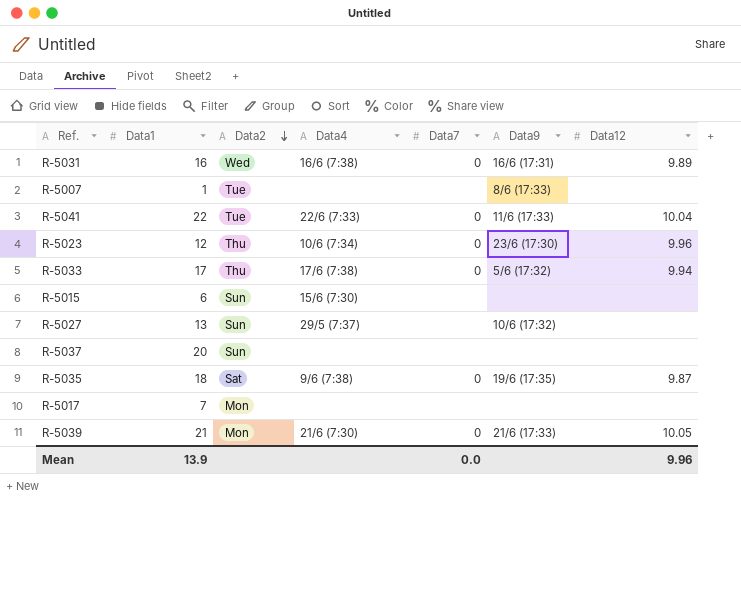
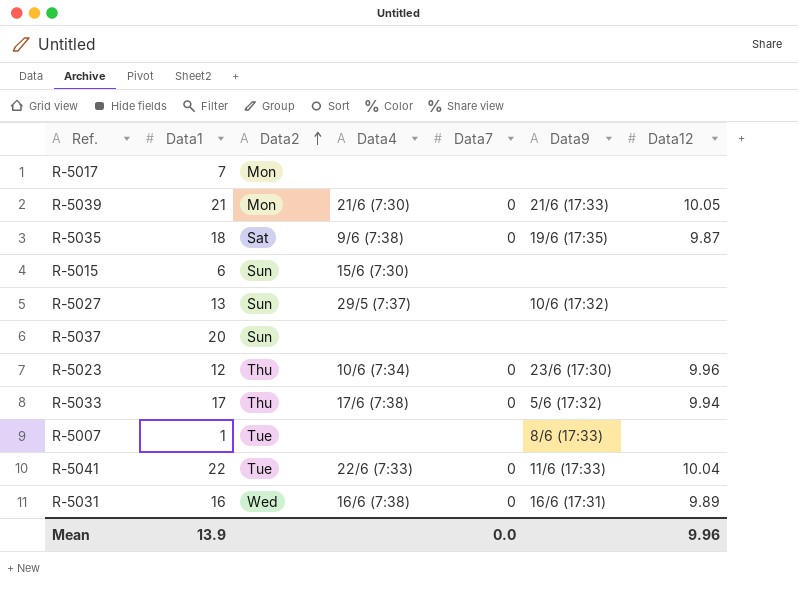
row order: Data2 descending -> Data2 ascending

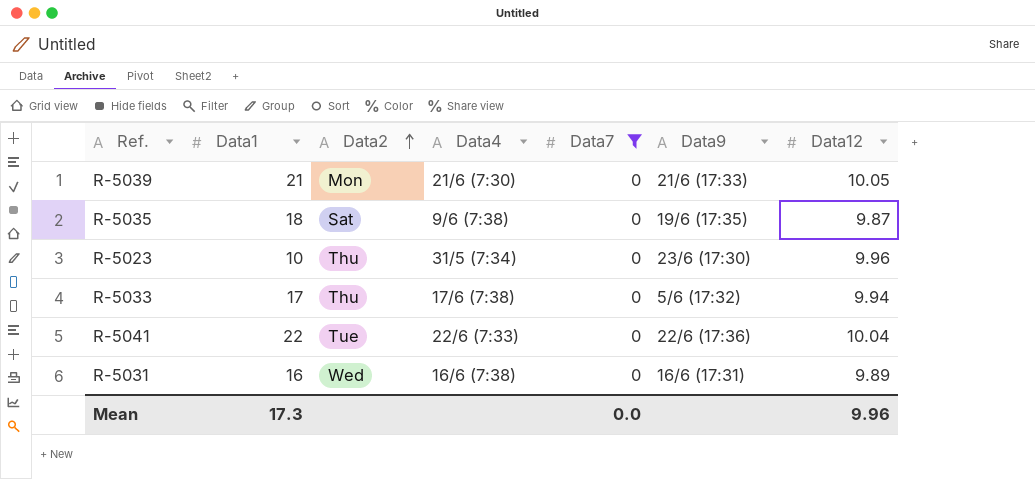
filter: none -> Data7 = 0
R-5023 | Data1: 12 -> 10
R-5023 | Data4: 10/6 (7:34) -> 31/5 (7:34)
R-5041 | Data9: 11/6 (17:33) -> 22/6 (17:36)
Mean | Data1: 13.9 -> 17.3

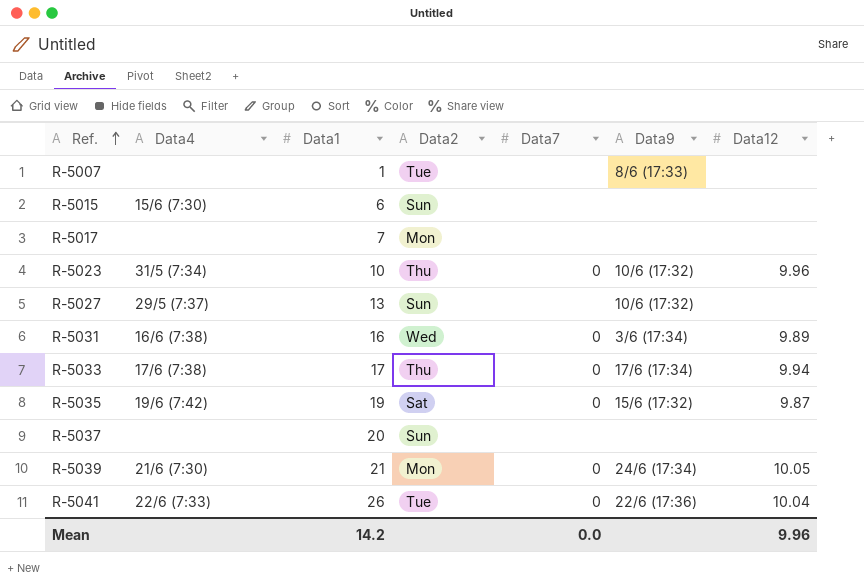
filter: Data7 = 0 -> none
row order: Data2 ascending -> Ref. ascending
column Data4 | position: 4 -> 2
R-5023 | Data9: 23/6 (17:30) -> 10/6 (17:32)
R-5031 | Data9: 16/6 (17:31) -> 3/6 (17:34)
R-5033 | Data9: 5/6 (17:32) -> 17/6 (17:34)
R-5035 | Data4: 9/6 (7:38) -> 19/6 (7:42)
R-5035 | Data1: 18 -> 19
R-5035 | Data9: 19/6 (17:35) -> 15/6 (17:32)
R-5039 | Data9: 21/6 (17:33) -> 24/6 (17:34)
R-5041 | Data1: 22 -> 26
Mean | Data1: 17.3 -> 14.2

